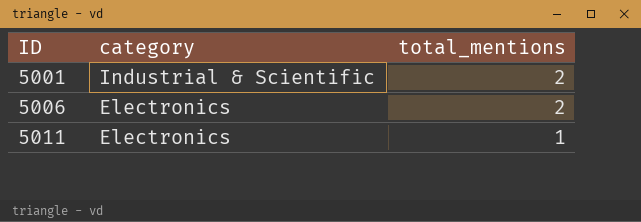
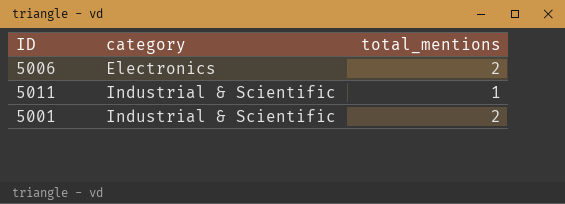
row order: ID ascending -> category ascending
5011 | category: Electronics -> Industrial & Scientific

